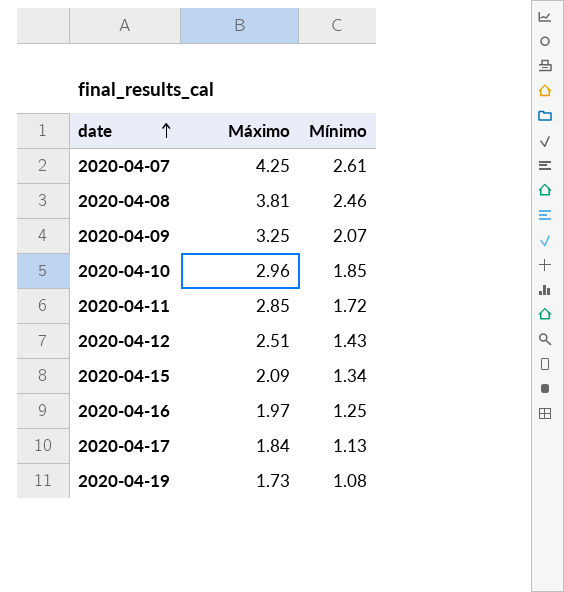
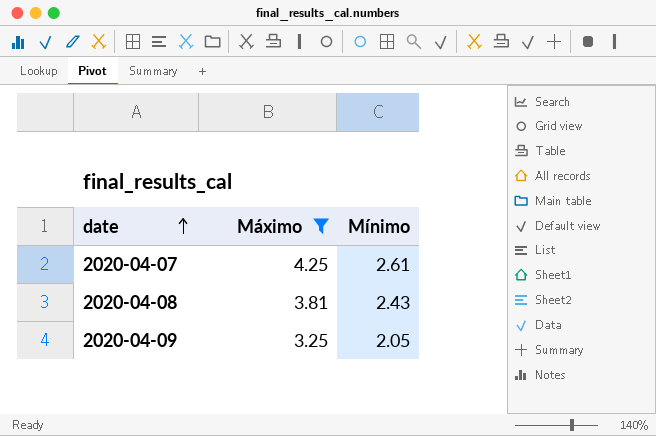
filter: none -> Máximo >= 3.25
2020-04-08 | Mínimo: 2.46 -> 2.43
2020-04-09 | Mínimo: 2.07 -> 2.05

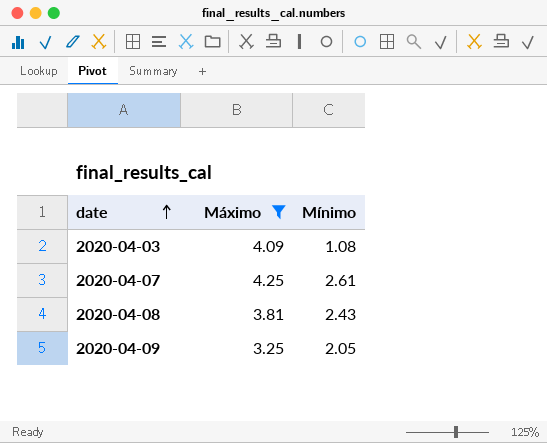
row 2020-04-03: none -> 4.09 | 1.08

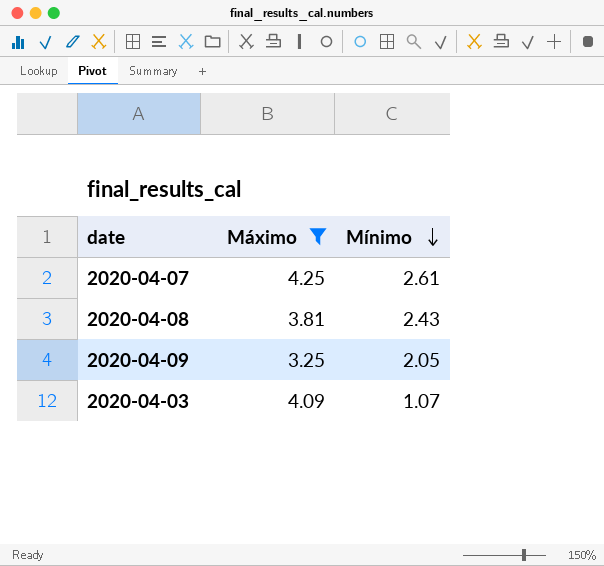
row order: date ascending -> Mínimo descending
2020-04-03 | Mínimo: 1.08 -> 1.07

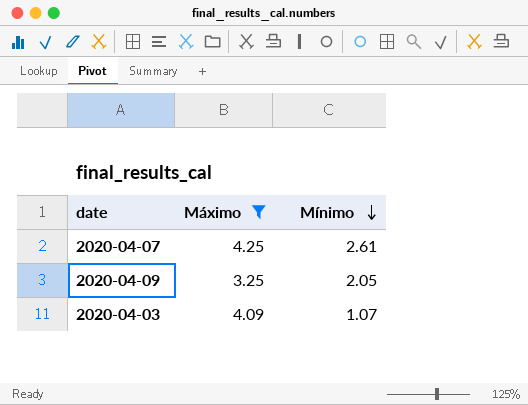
row 2020-04-08: 3.81 | 2.43 -> none

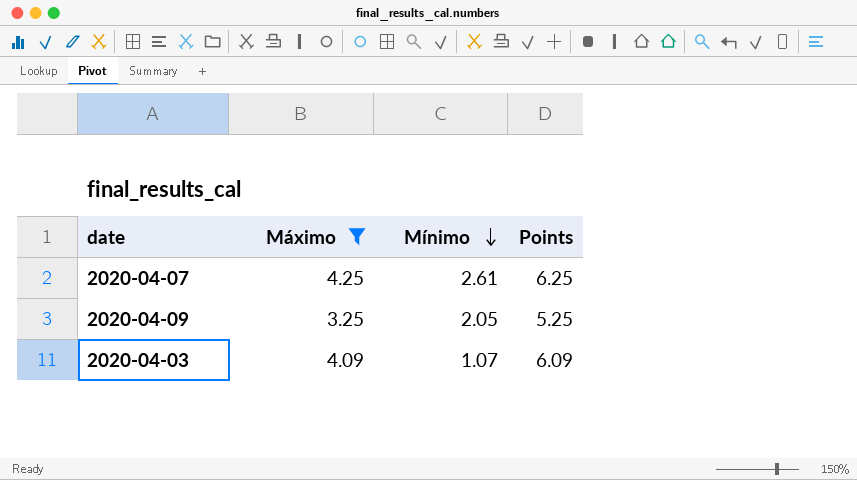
column Points | formula: none -> [Máximo] + 2

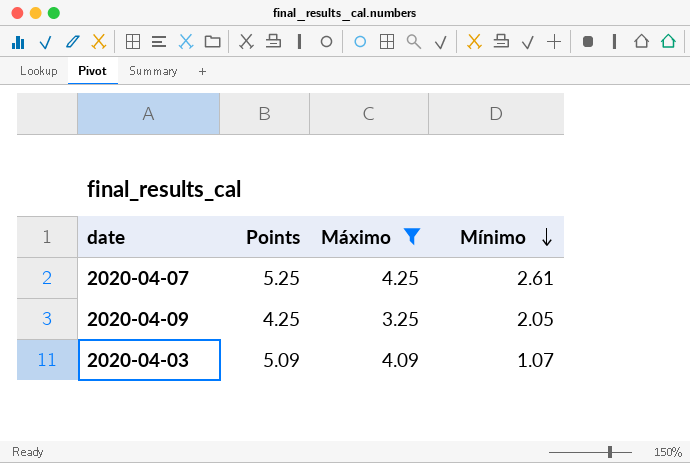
column Points | formula: [Máximo] + 2 -> [Máximo] + 1
column Points | position: 4 -> 2

